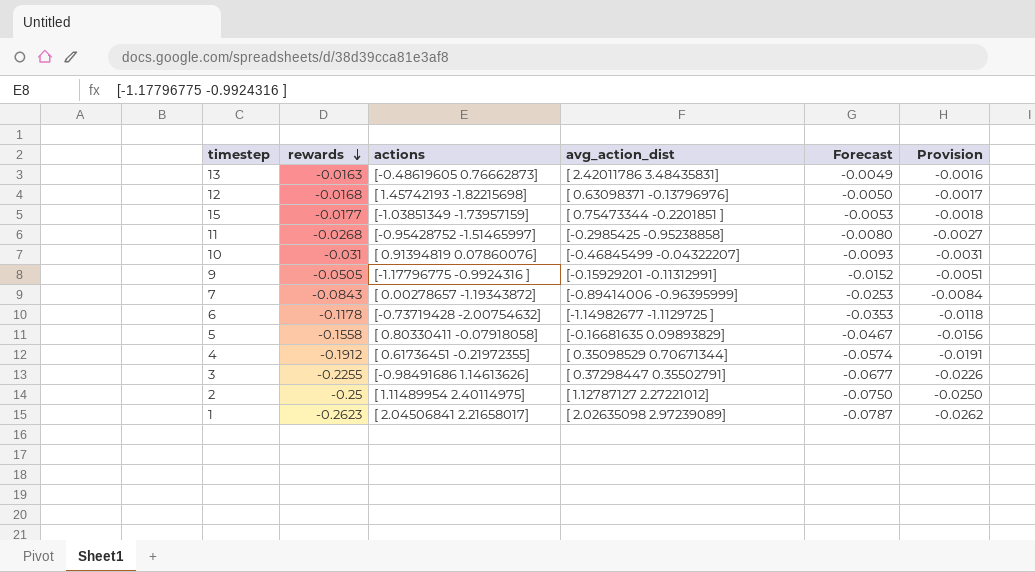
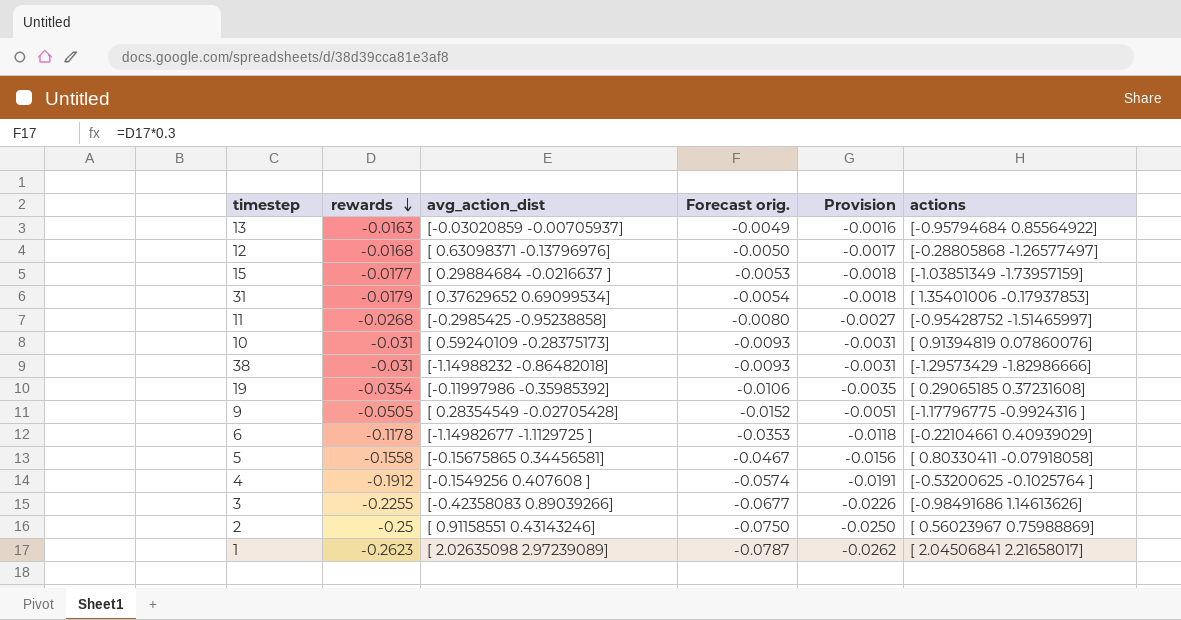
column name: Forecast -> Forecast orig.
column actions | position: 3 -> 6
row 7: -0.0843 | [ 0.00278657 -1.19343872] | [-0.89414006 -0.96395999] | -0.0253 | -0.0084 -> none
13 | avg_action_dist: [ 2.42011786 3.48435831] -> [-0.03020859 -0.00705937]
13 | actions: [-0.48619605 0.76662873] -> [-0.95794684 0.85564922]
12 | actions: [ 1.45742193 -1.82215698] -> [-0.28805868 -1.26577497]
15 | avg_action_dist: [ 0.75473344 -0.2201851 ] -> [ 0.29884684 -0.0216637 ]
row 31: none -> -0.0179 | [ 0.37629652 0.69099534] | -0.0054 | -0.0018 | [ 1.35401006 -0.17937853]
10 | avg_action_dist: [-0.46845499 -0.04322207] -> [ 0.59240109 -0.28375173]
row 38: none -> -0.031 | [-1.14988232 -0.86482018] | -0.0093 | -0.0031 | [-1.29573429 -1.82986666]
row 19: none -> -0.0354 | [-0.11997986 -0.35985392] | -0.0106 | -0.0035 | [ 0.29065185 0.37231608]
9 | avg_action_dist: [-0.15929201 -0.11312991] -> [ 0.28354549 -0.02705428]
6 | actions: [-0.73719428 -2.00754632] -> [-0.22104661 0.40939029]
5 | avg_action_dist: [-0.16681635 0.09893829] -> [-0.15675865 0.34456581]
4 | avg_action_dist: [ 0.35098529 0.70671344] -> [-0.1549256 0.407608 ]
4 | actions: [ 0.61736451 -0.21972355] -> [-0.53200625 -0.1025764 ]
3 | avg_action_dist: [ 0.37298447 0.35502791] -> [-0.42358083 0.89039266]
2 | avg_action_dist: [ 1.12787127 2.27221012] -> [ 0.91158551 0.43143246]
2 | actions: [ 1.11489954 2.40114975] -> [ 0.56023967 0.75988869]

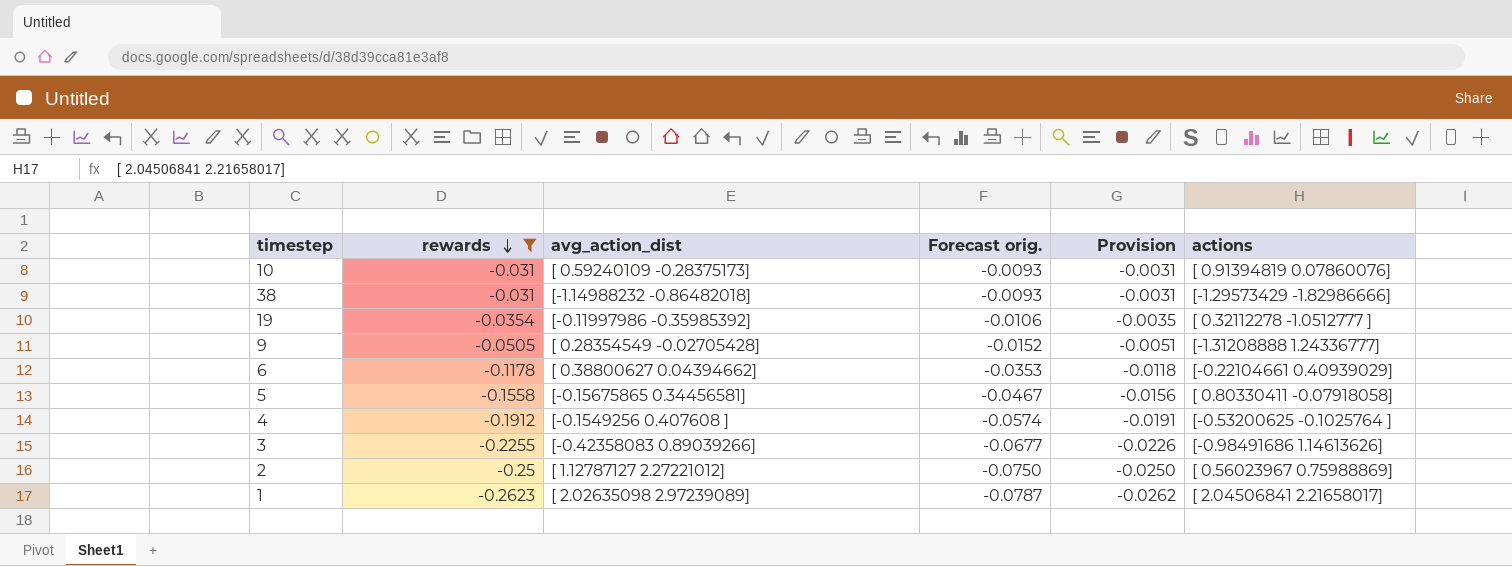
filter: none -> rewards <= -0.031
19 | actions: [ 0.29065185 0.37231608] -> [ 0.32112278 -1.0512777 ]
9 | actions: [-1.17796775 -0.9924316 ] -> [-1.31208888 1.24336777]
6 | avg_action_dist: [-1.14982677 -1.1129725 ] -> [ 0.38800627 0.04394662]
2 | avg_action_dist: [ 0.91158551 0.43143246] -> [ 1.12787127 2.27221012]

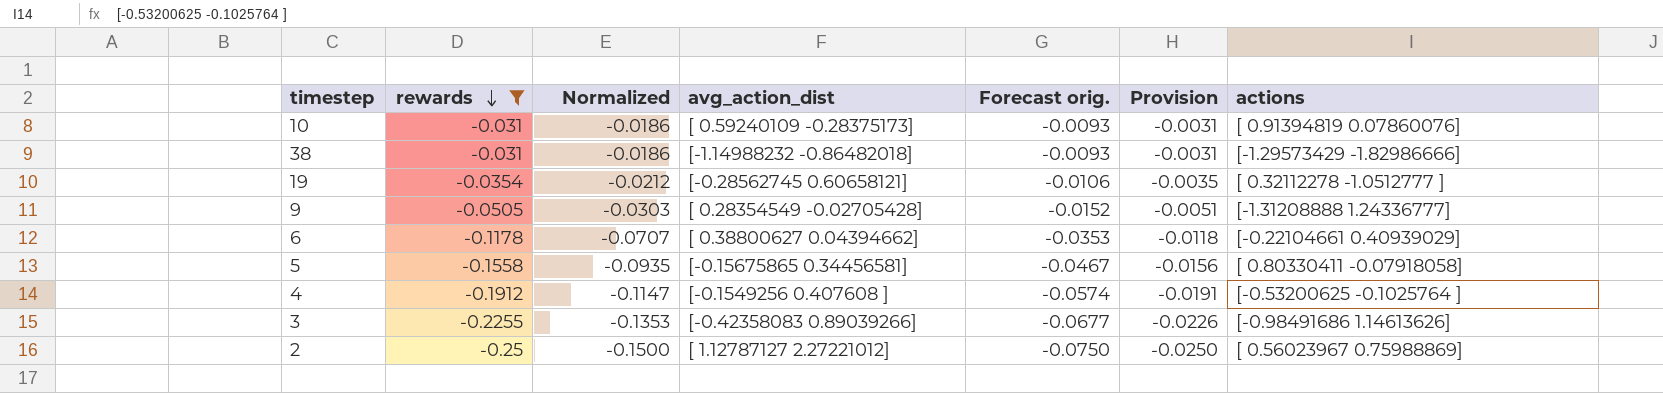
column Normalized | formula: none -> [rewards] * 0.6
row 1: -0.2623 | [ 2.02635098 2.97239089] | -0.0787 | -0.0262 | [ 2.04506841 2.21658017] -> none
19 | avg_action_dist: [-0.11997986 -0.35985392] -> [-0.28562745 0.60658121]

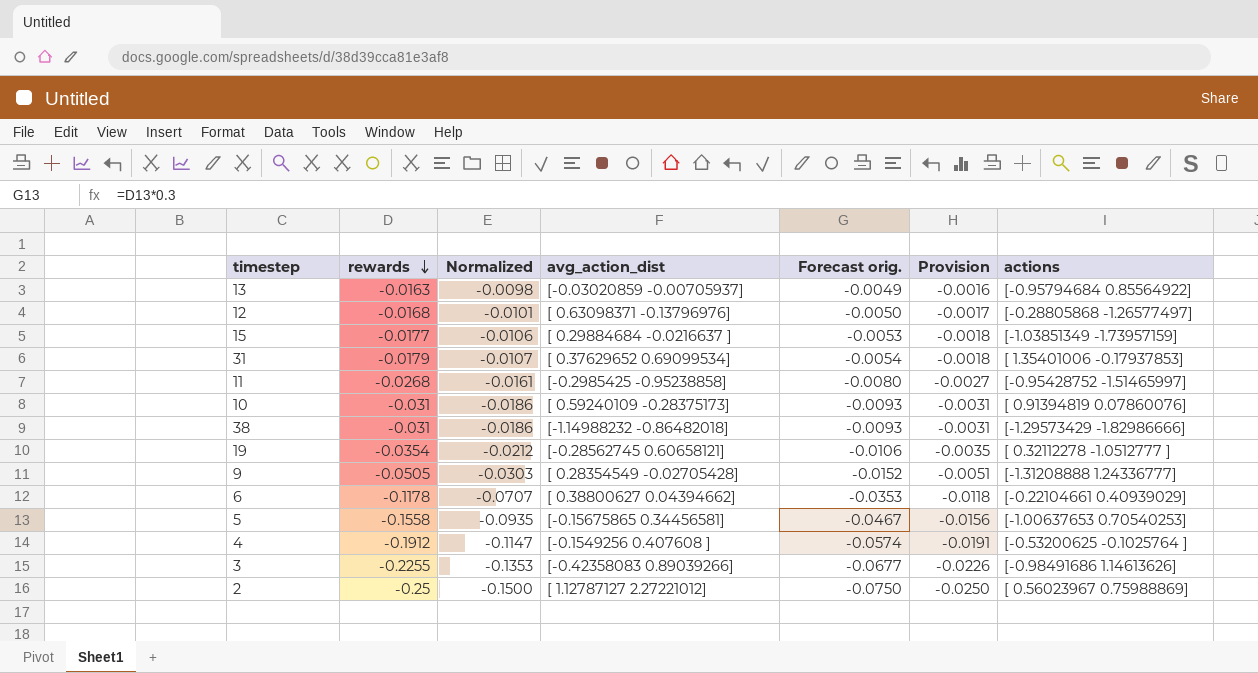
filter: rewards <= -0.031 -> none
5 | actions: [ 0.80330411 -0.07918058] -> [-1.00637653 0.70540253]

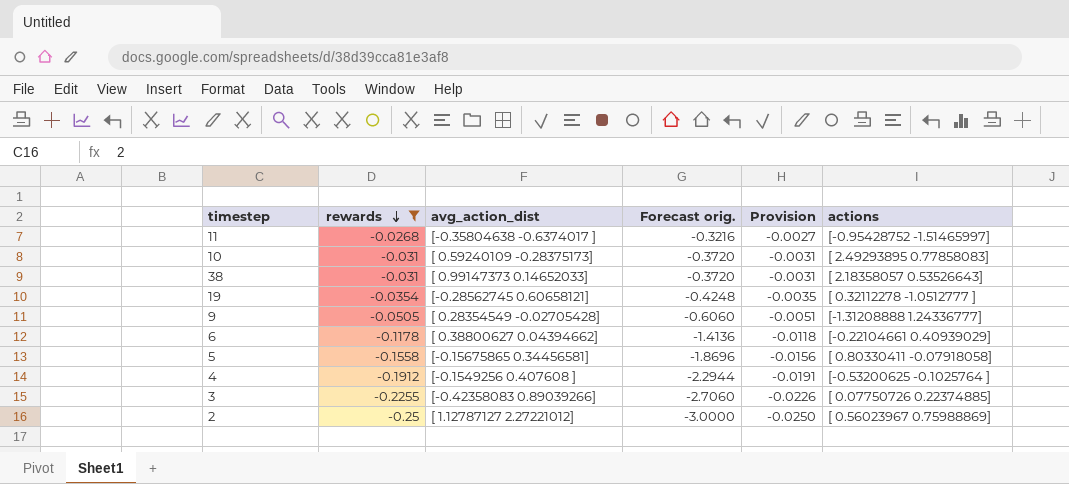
filter: none -> rewards <= -0.0268
column Normalized | formula: [rewards] * 0.6 -> none
column Forecast orig. | formula: [rewards] * 0.3 -> [rewards] * 12
11 | avg_action_dist: [-0.2985425 -0.95238858] -> [-0.35804638 -0.6374017 ]
10 | actions: [ 0.91394819 0.07860076] -> [ 2.49293895 0.77858083]
38 | avg_action_dist: [-1.14988232 -0.86482018] -> [ 0.99147373 0.14652033]
38 | actions: [-1.29573429 -1.82986666] -> [ 2.18358057 0.53526643]
5 | actions: [-1.00637653 0.70540253] -> [ 0.80330411 -0.07918058]
3 | actions: [-0.98491686 1.14613626] -> [ 0.07750726 0.22374885]

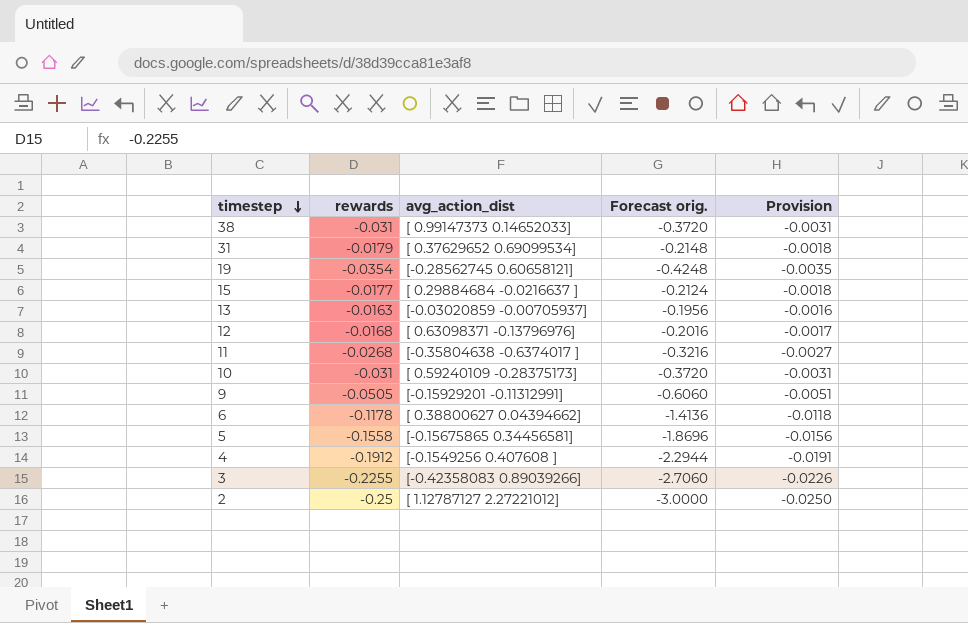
filter: rewards <= -0.0268 -> none
row order: rewards descending -> timestep descending
column actions | position: 6 -> none
9 | avg_action_dist: [ 0.28354549 -0.02705428] -> [-0.15929201 -0.11312991]

